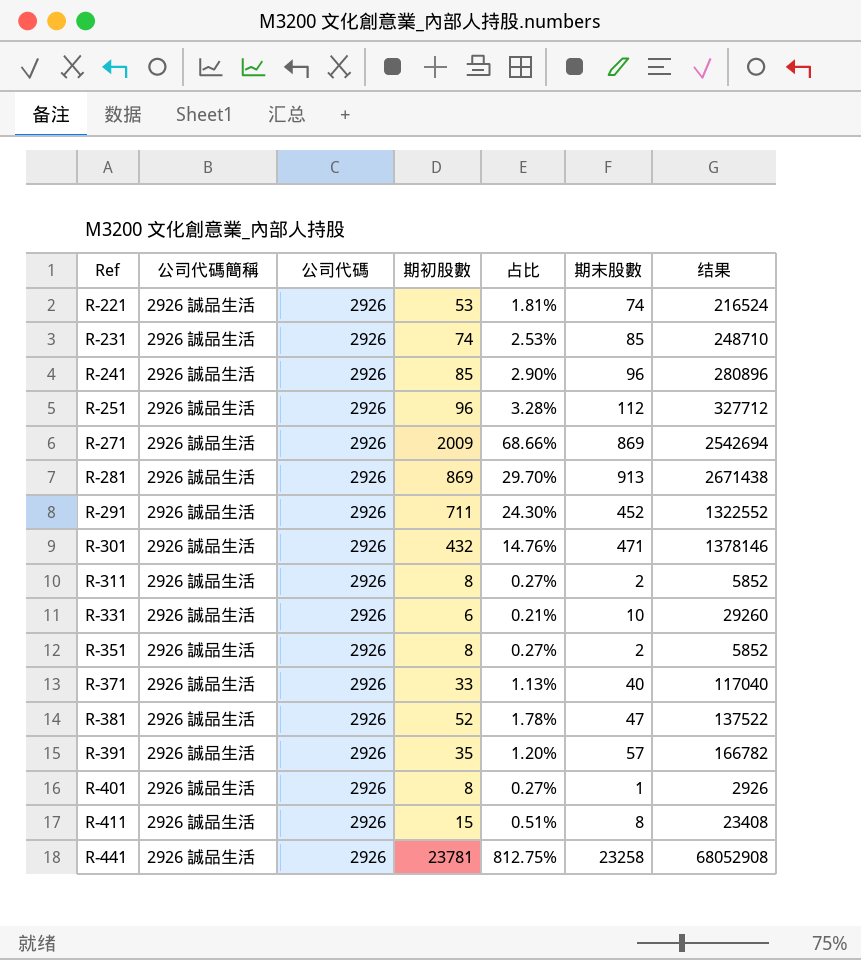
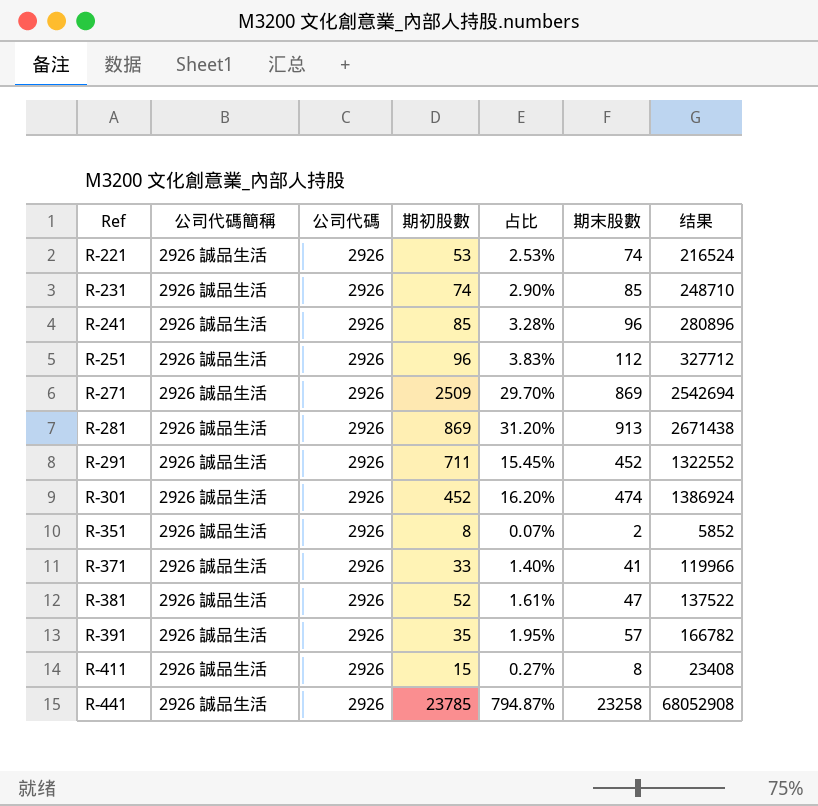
column 占比 | formula: [期初股數] / [公司代碼] -> [期末股數] / [公司代碼]
row R-311: 2926 誠品生活 | 2926 | 8 | 0.27% | 2 | 5852 -> none
row R-331: 2926 誠品生活 | 2926 | 6 | 0.21% | 10 | 29260 -> none
row R-401: 2926 誠品生活 | 2926 | 8 | 0.27% | 1 | 2926 -> none
R-271 | 期初股數: 2009 -> 2509
R-301 | 期初股數: 432 -> 452
R-301 | 期末股數: 471 -> 474
R-301 | 结果: 1378146 -> 1386924
R-371 | 期末股數: 40 -> 41
R-371 | 结果: 117040 -> 119966
R-441 | 期初股數: 23781 -> 23785

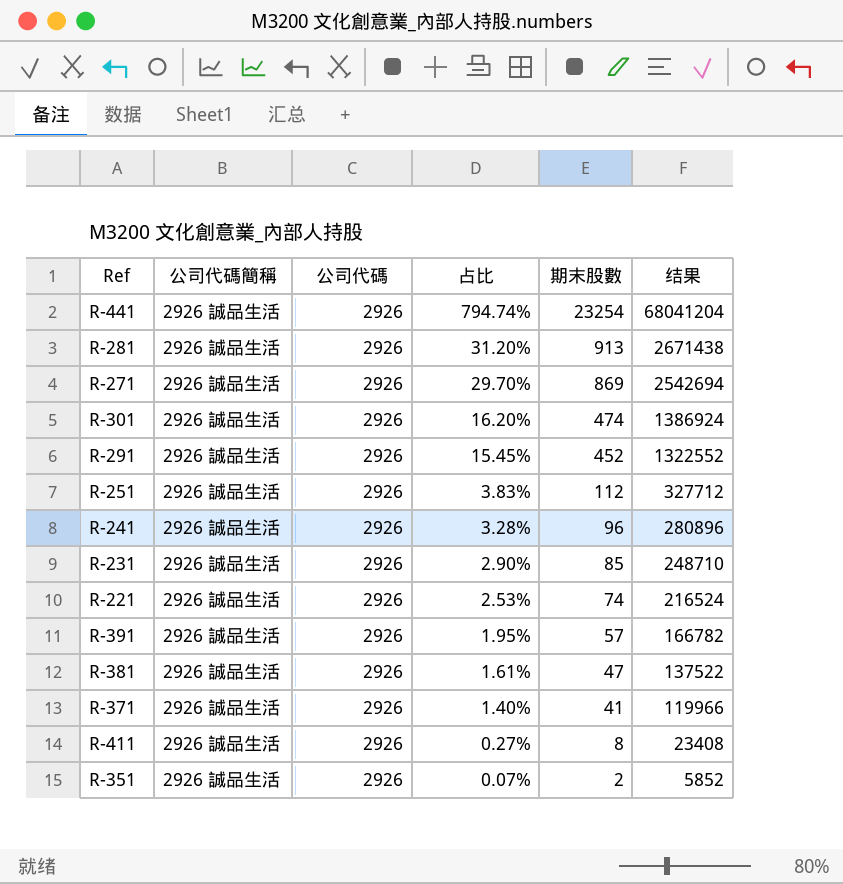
row order: Ref ascending -> 占比 descending
column 期初股數 | position: 4 -> none
R-441 | 占比: 794.87% -> 794.74%
R-441 | 期末股數: 23258 -> 23254
R-441 | 结果: 68052908 -> 68041204

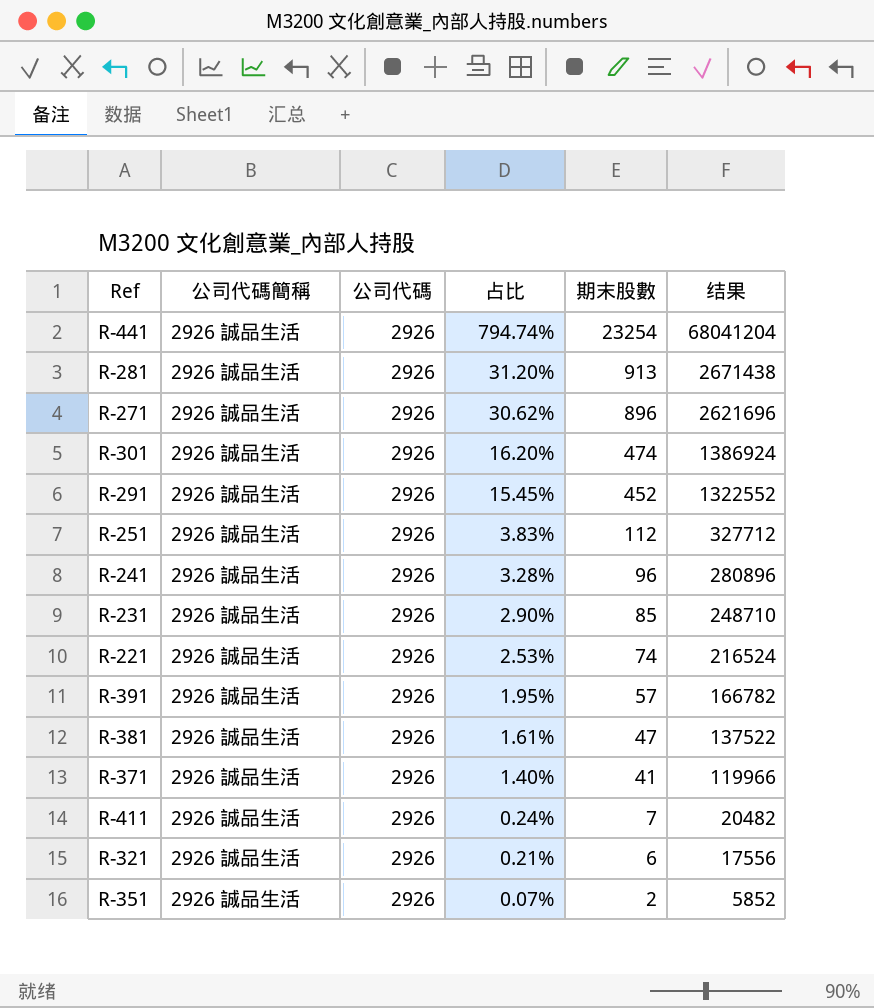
R-271 | 占比: 29.70% -> 30.62%
R-271 | 期末股數: 869 -> 896
R-271 | 结果: 2542694 -> 2621696
R-411 | 占比: 0.27% -> 0.24%
R-411 | 期末股數: 8 -> 7
R-411 | 结果: 23408 -> 20482
row R-321: none -> 2926 誠品生活 | 2926 | 0.21% | 6 | 17556

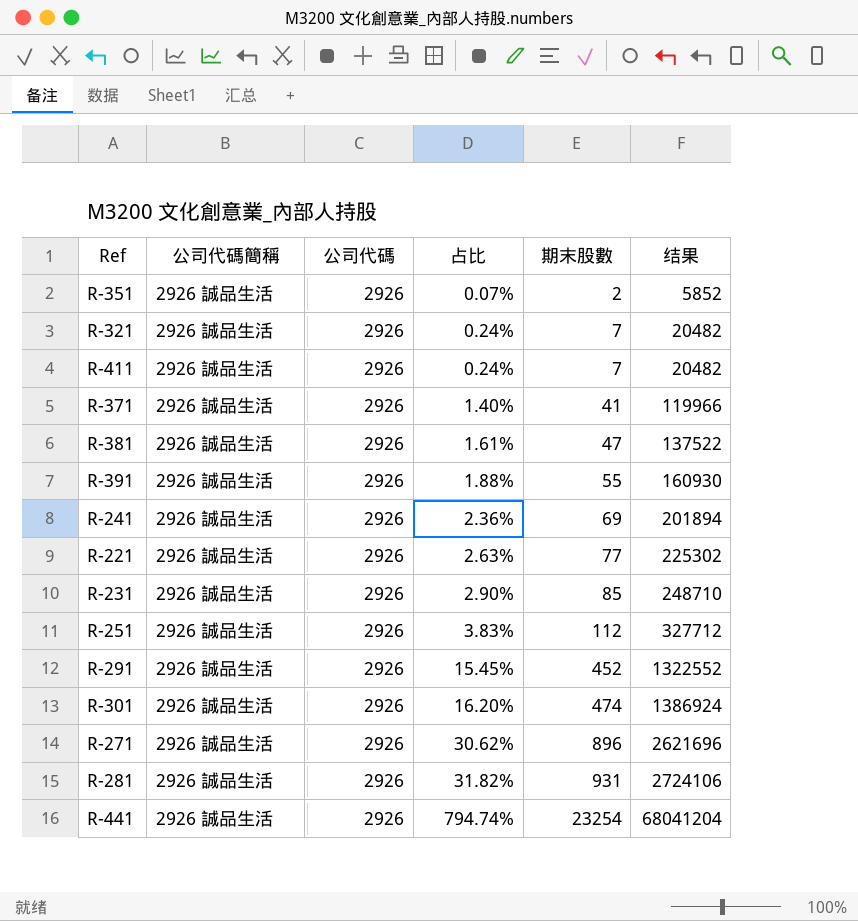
row order: 占比 descending -> 占比 ascending
R-321 | 占比: 0.21% -> 0.24%
R-321 | 期末股數: 6 -> 7
R-321 | 结果: 17556 -> 20482
R-391 | 占比: 1.95% -> 1.88%
R-391 | 期末股數: 57 -> 55
R-391 | 结果: 166782 -> 160930
R-241 | 占比: 3.28% -> 2.36%
R-241 | 期末股數: 96 -> 69
R-241 | 结果: 280896 -> 201894
R-221 | 占比: 2.53% -> 2.63%
R-221 | 期末股數: 74 -> 77
R-221 | 结果: 216524 -> 225302
R-281 | 占比: 31.20% -> 31.82%
R-281 | 期末股數: 913 -> 931
R-281 | 结果: 2671438 -> 2724106

